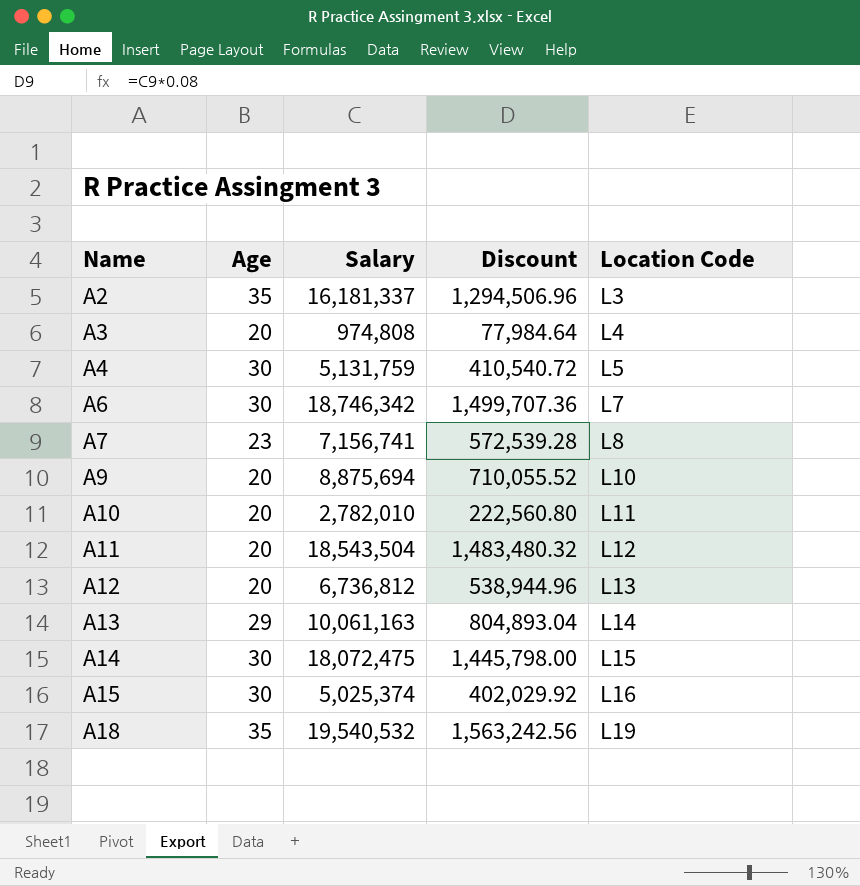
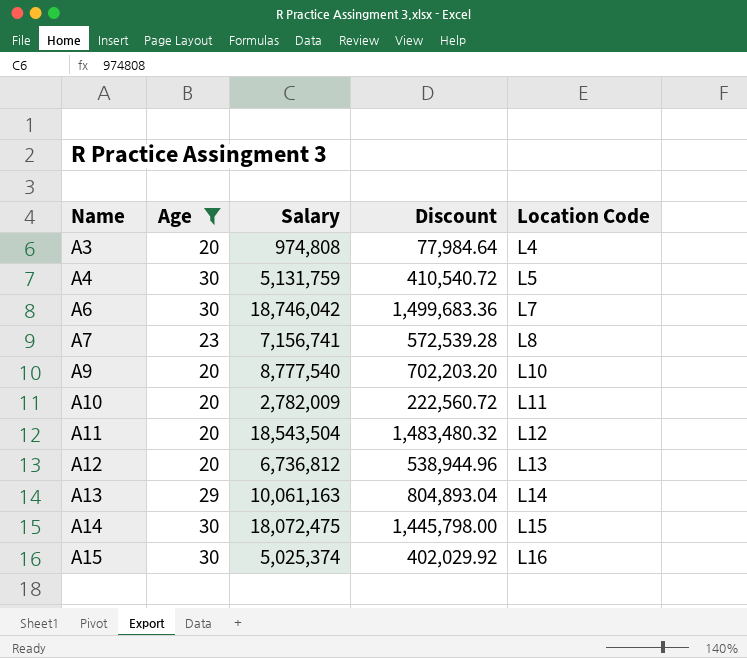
filter: none -> Age != 35
A6 | Salary: 18,746,342 -> 18,746,042
A6 | Discount: 1,499,707.36 -> 1,499,683.36
A9 | Salary: 8,875,694 -> 8,777,540
A9 | Discount: 710,055.52 -> 702,203.20
A10 | Salary: 2,782,010 -> 2,782,009
A10 | Discount: 222,560.80 -> 222,560.72

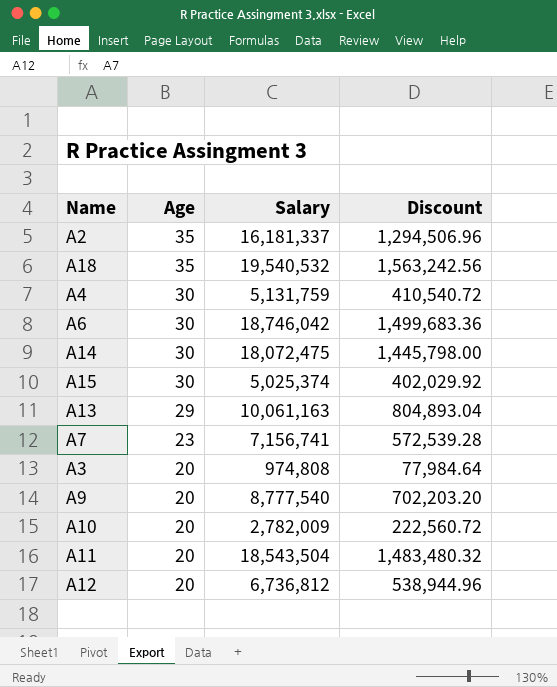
filter: Age != 35 -> none
row order: Name ascending -> Age descending
column Location Code | position: 5 -> none

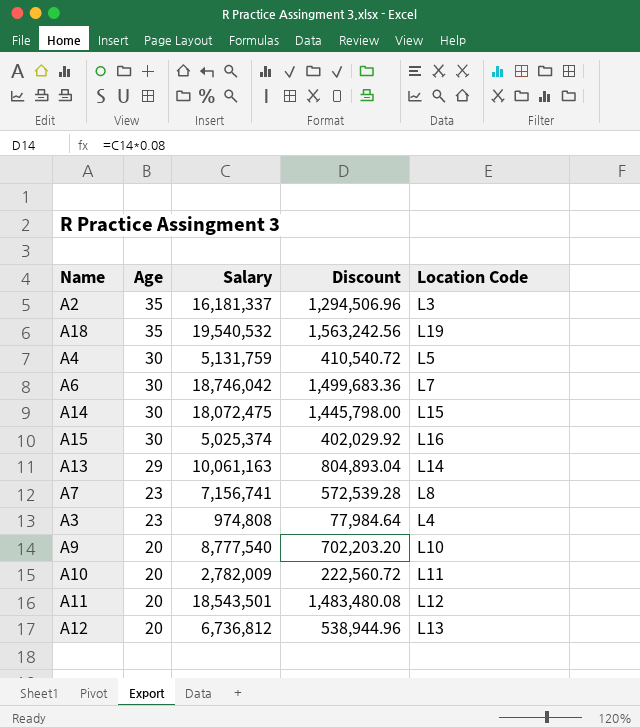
column Location Code | position: none -> 5
A3 | Age: 20 -> 23
A11 | Salary: 18,543,504 -> 18,543,501
A11 | Discount: 1,483,480.32 -> 1,483,480.08

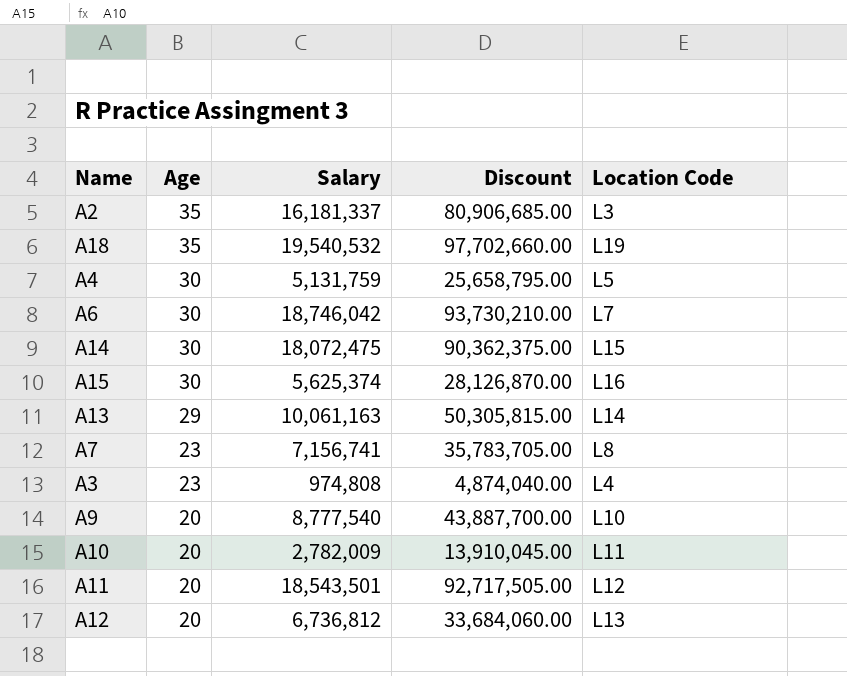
column Discount | formula: [Salary] * 0.08 -> [Salary] * 5
A15 | Salary: 5,025,374 -> 5,625,374

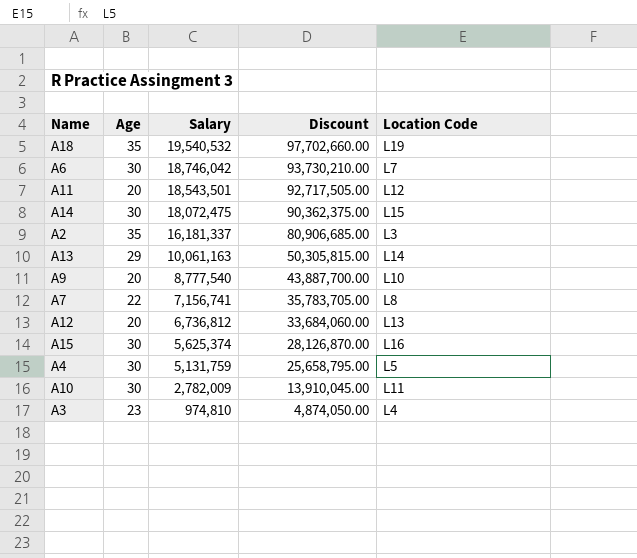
row order: Age descending -> Salary descending
A7 | Age: 23 -> 22
A10 | Age: 20 -> 30
A3 | Salary: 974,808 -> 974,810
A3 | Discount: 4,874,040.00 -> 4,874,050.00

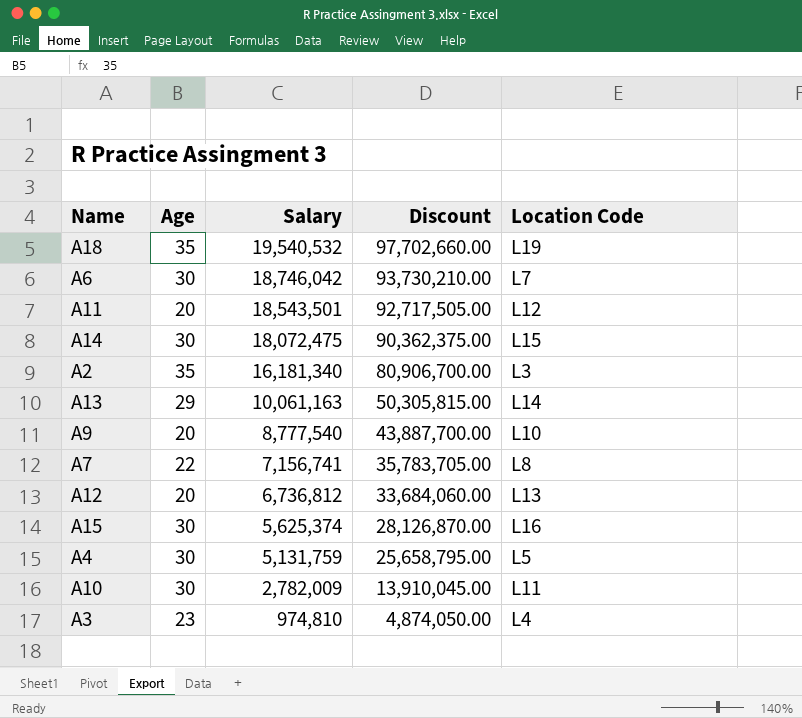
A2 | Salary: 16,181,337 -> 16,181,340
A2 | Discount: 80,906,685.00 -> 80,906,700.00

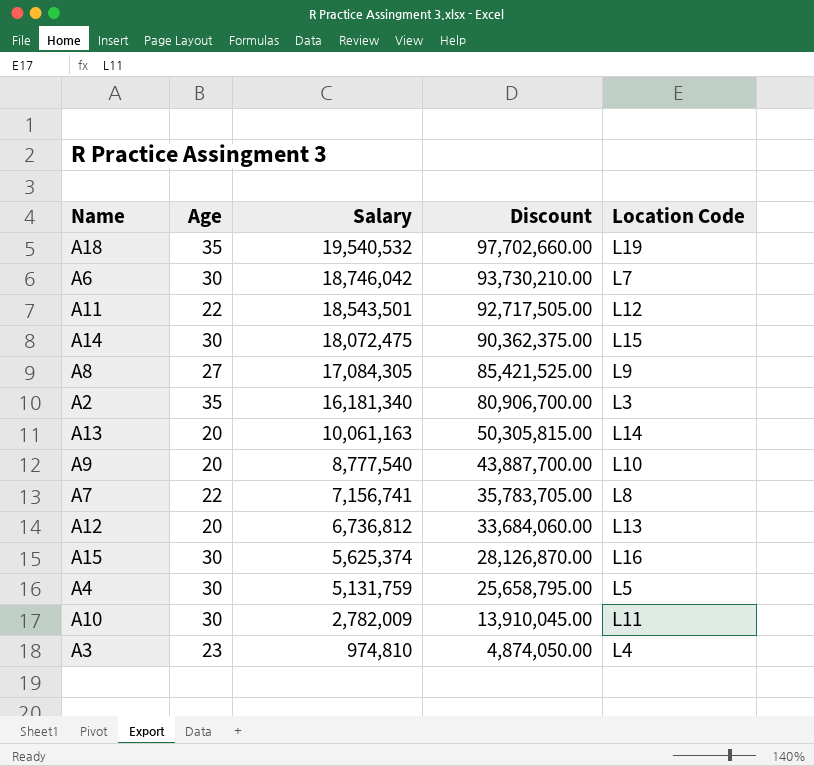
A11 | Age: 20 -> 22
row A8: none -> 27 | 17,084,305 | 85,421,525.00 | L9
A13 | Age: 29 -> 20

